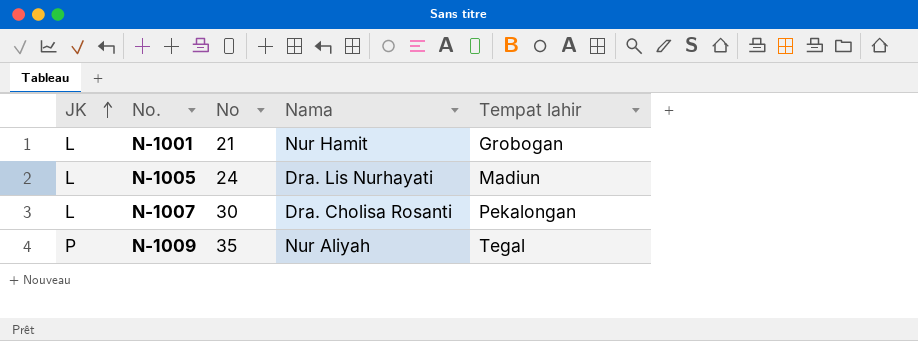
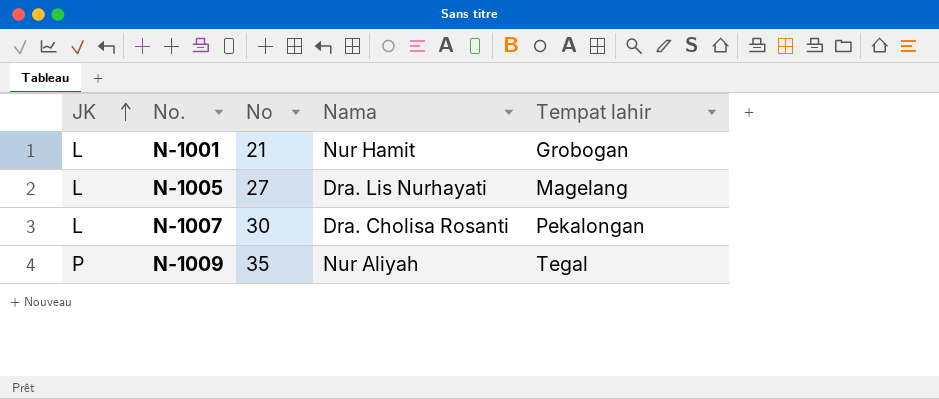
N-1005 | No: 24 -> 27
N-1005 | Tempat lahir: Madiun -> Magelang

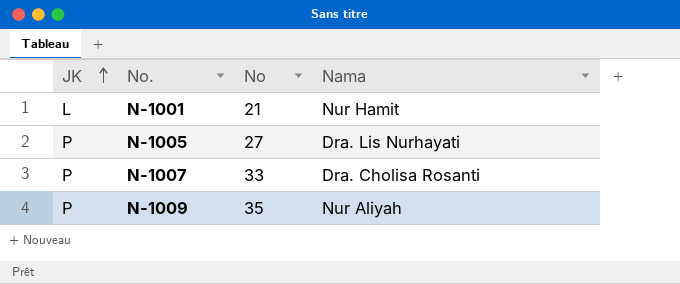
column Tempat lahir | position: 5 -> none
N-1005 | JK: L -> P
N-1007 | JK: L -> P
N-1007 | No: 30 -> 33

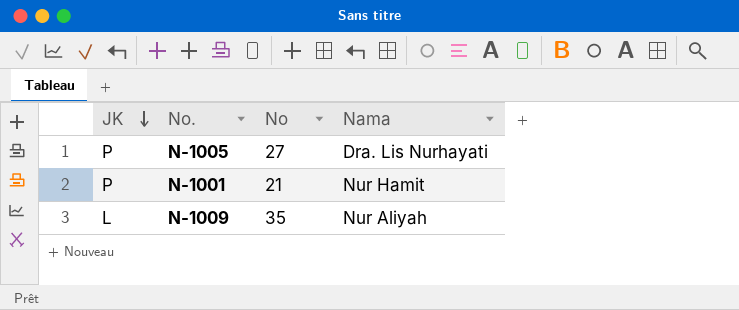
row order: JK ascending -> JK descending
row N-1007: P | 33 | Dra. Cholisa Rosanti -> none
N-1001 | JK: L -> P
N-1009 | JK: P -> L

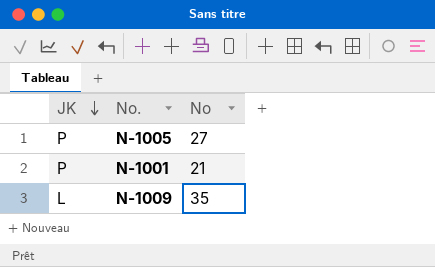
column Nama | position: 4 -> none

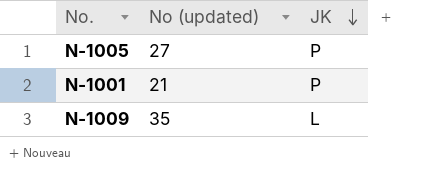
column name: No -> No (updated)
column JK | position: 1 -> 3

